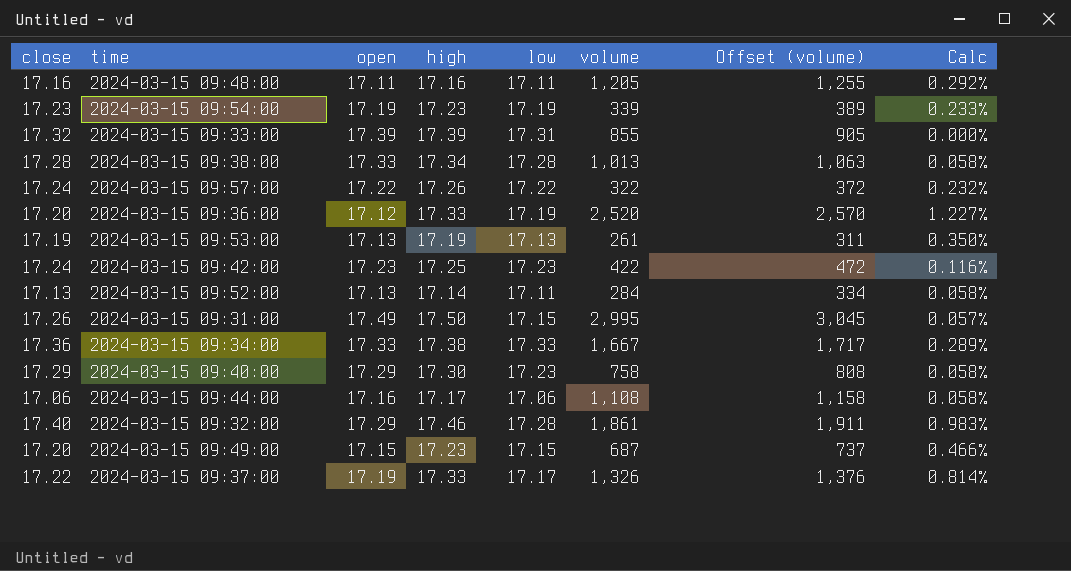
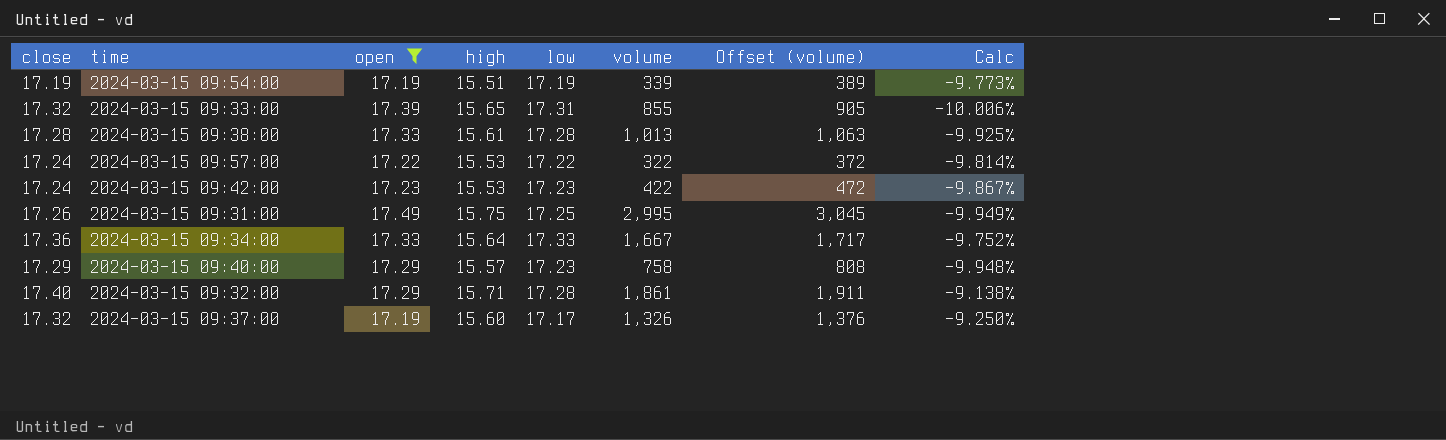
filter: none -> open >= 17.19
2024-03-15 09:54:00 | close: 17.23 -> 17.19
2024-03-15 09:54:00 | high: 17.23 -> 15.51
2024-03-15 09:54:00 | Calc: 0.233% -> -9.773%
2024-03-15 09:33:00 | high: 17.39 -> 15.65
2024-03-15 09:33:00 | Calc: 0.000% -> -10.006%
2024-03-15 09:38:00 | high: 17.34 -> 15.61
2024-03-15 09:38:00 | Calc: 0.058% -> -9.925%
2024-03-15 09:57:00 | high: 17.26 -> 15.53
2024-03-15 09:57:00 | Calc: 0.232% -> -9.814%
2024-03-15 09:42:00 | high: 17.25 -> 15.53
2024-03-15 09:42:00 | Calc: 0.116% -> -9.867%
2024-03-15 09:31:00 | high: 17.50 -> 15.75
2024-03-15 09:31:00 | low: 17.15 -> 17.25
2024-03-15 09:31:00 | Calc: 0.057% -> -9.949%
2024-03-15 09:34:00 | high: 17.38 -> 15.64
2024-03-15 09:34:00 | Calc: 0.289% -> -9.752%
2024-03-15 09:40:00 | high: 17.30 -> 15.57
2024-03-15 09:40:00 | Calc: 0.058% -> -9.948%
2024-03-15 09:32:00 | high: 17.46 -> 15.71
2024-03-15 09:32:00 | Calc: 0.983% -> -9.138%
2024-03-15 09:37:00 | close: 17.22 -> 17.32
2024-03-15 09:37:00 | high: 17.33 -> 15.60
2024-03-15 09:37:00 | Calc: 0.814% -> -9.250%

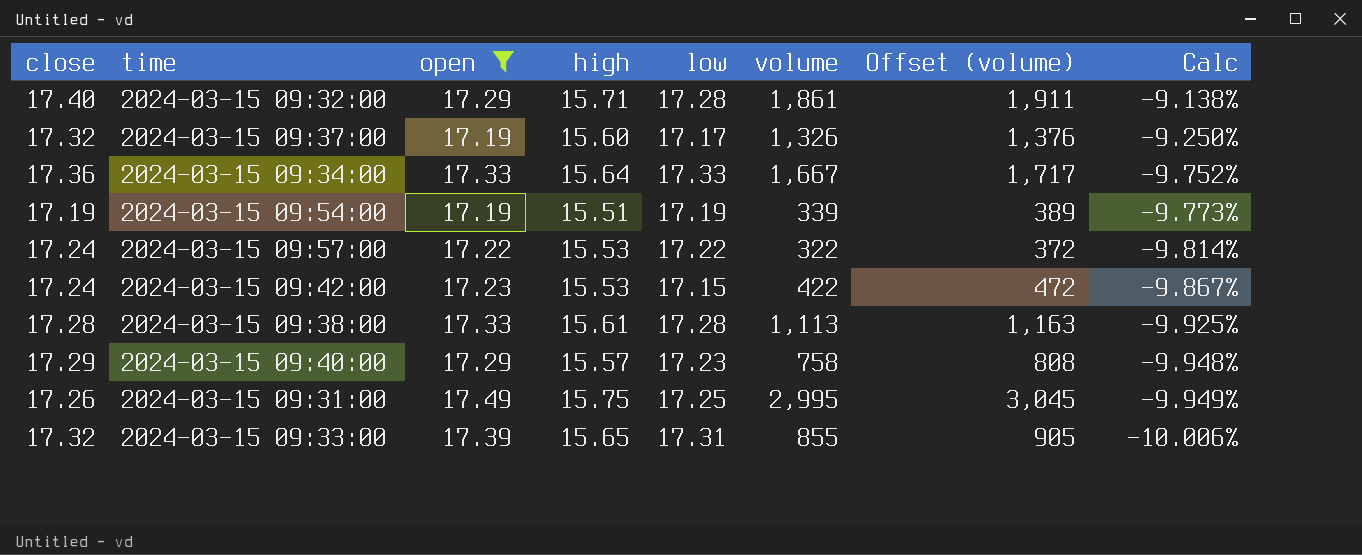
row order: none -> Calc descending
2024-03-15 09:42:00 | low: 17.23 -> 17.15
2024-03-15 09:38:00 | volume: 1,013 -> 1,113
2024-03-15 09:38:00 | Offset (volume): 1,063 -> 1,163

